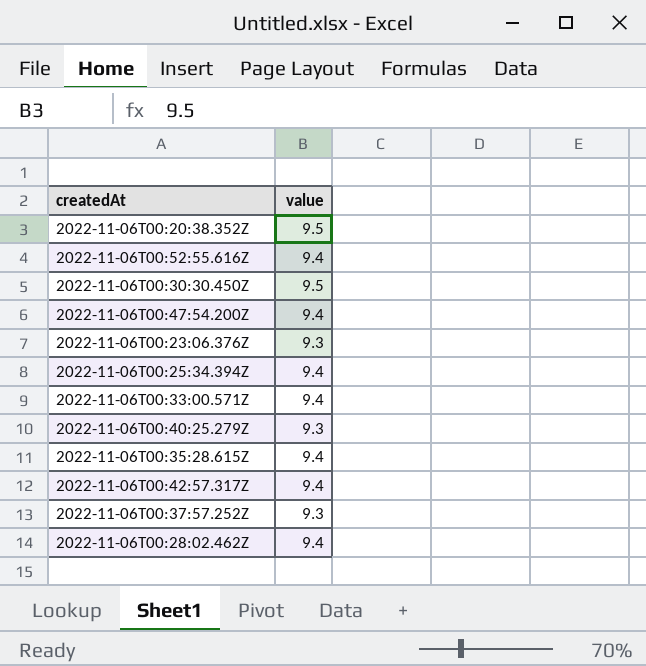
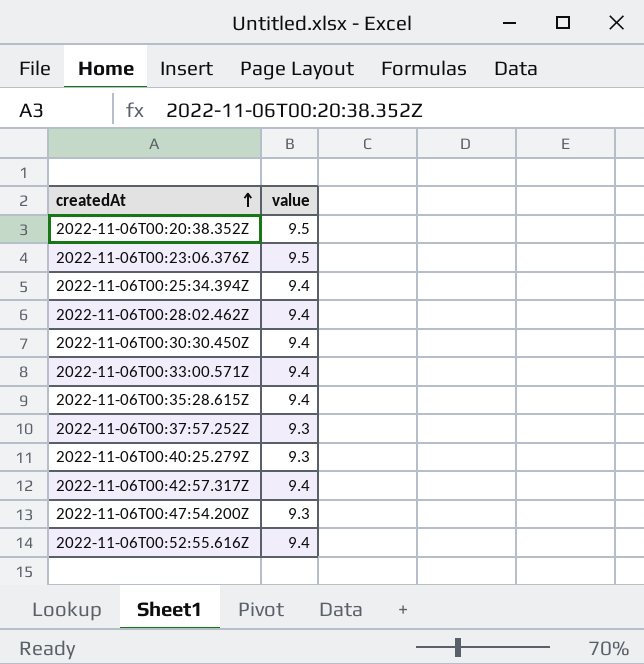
row order: none -> createdAt ascending
2022-11-06T00:23:06.376Z | value: 9.3 -> 9.5
2022-11-06T00:30:30.450Z | value: 9.5 -> 9.4
2022-11-06T00:47:54.200Z | value: 9.4 -> 9.3

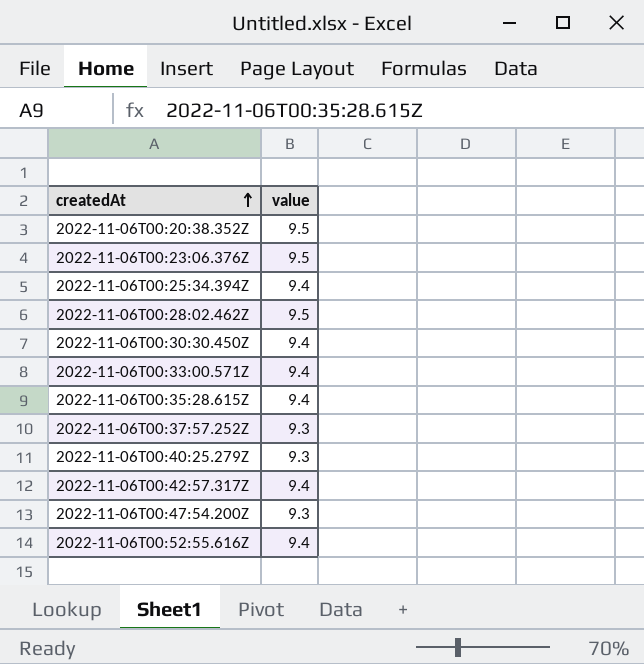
2022-11-06T00:28:02.462Z | value: 9.4 -> 9.5

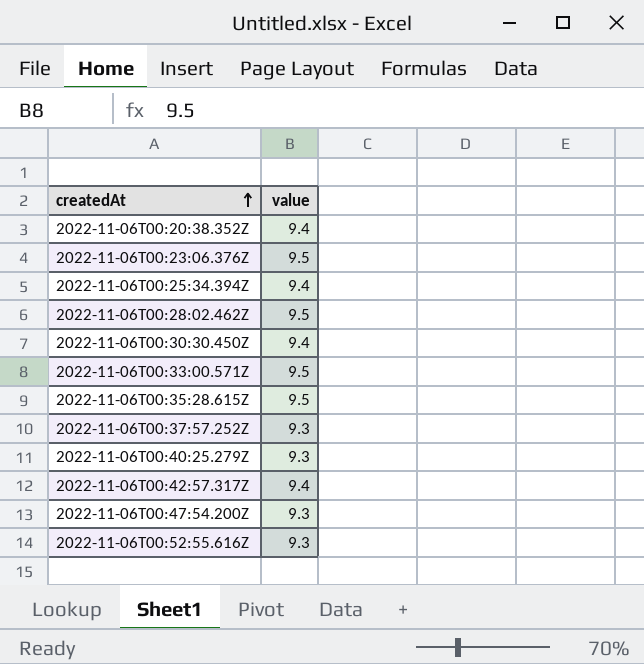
2022-11-06T00:20:38.352Z | value: 9.5 -> 9.4
2022-11-06T00:33:00.571Z | value: 9.4 -> 9.5
2022-11-06T00:35:28.615Z | value: 9.4 -> 9.5
2022-11-06T00:52:55.616Z | value: 9.4 -> 9.3

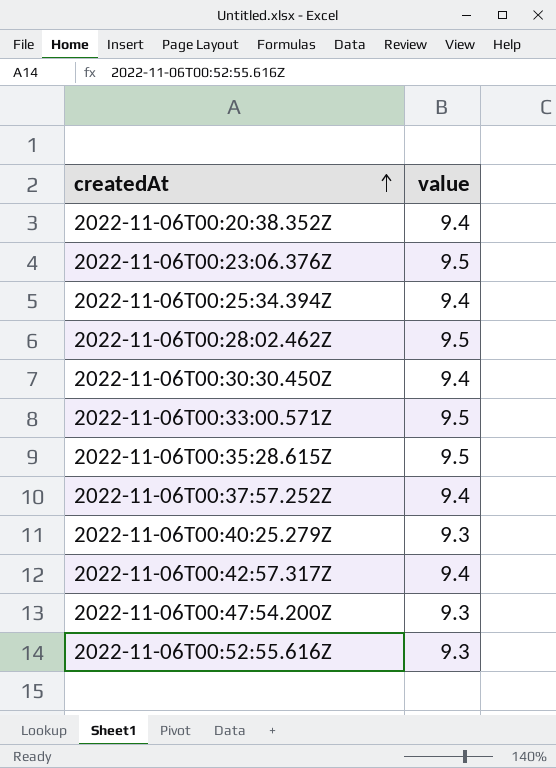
2022-11-06T00:37:57.252Z | value: 9.3 -> 9.4

